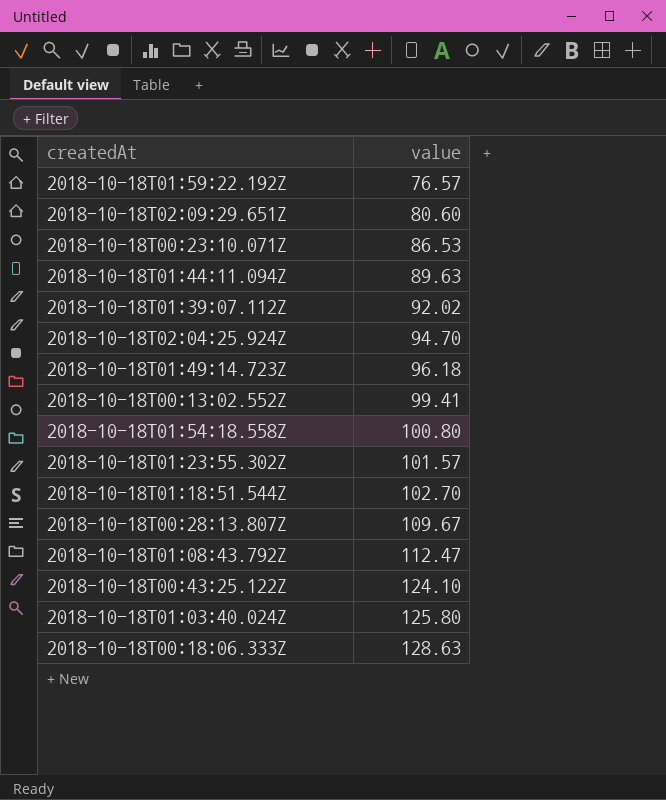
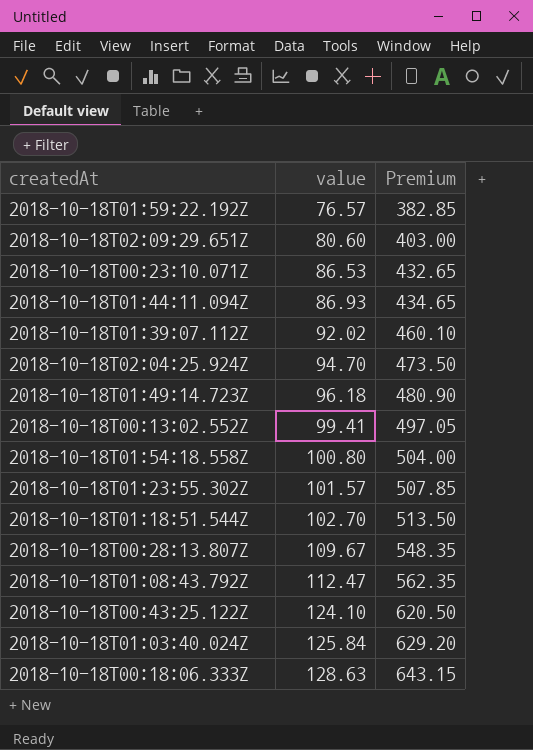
column Premium | formula: none -> [value] * 5
2018-10-18T01:44:11.094Z | value: 89.63 -> 86.93
2018-10-18T01:03:40.024Z | value: 125.80 -> 125.84

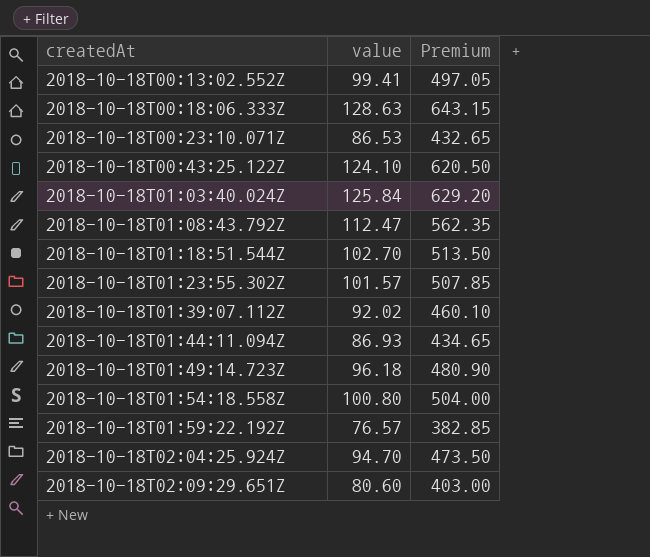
row order: value ascending -> createdAt ascending
row 2018-10-18T00:28:13.807Z: 109.67 | 548.35 -> none

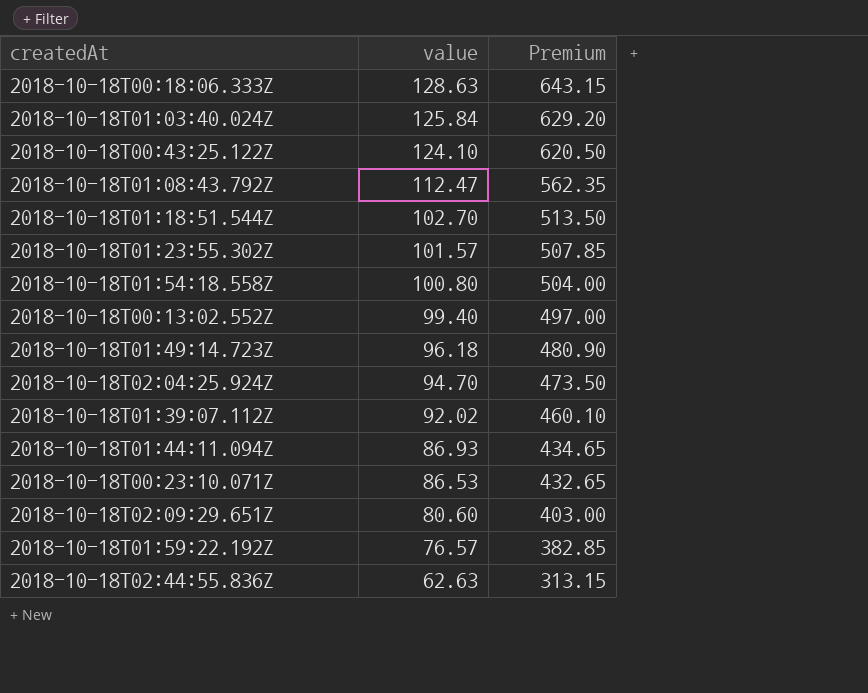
row order: createdAt ascending -> value descending
2018-10-18T00:13:02.552Z | value: 99.41 -> 99.40
2018-10-18T00:13:02.552Z | Premium: 497.05 -> 497.00
row 2018-10-18T02:44:55.836Z: none -> 62.63 | 313.15

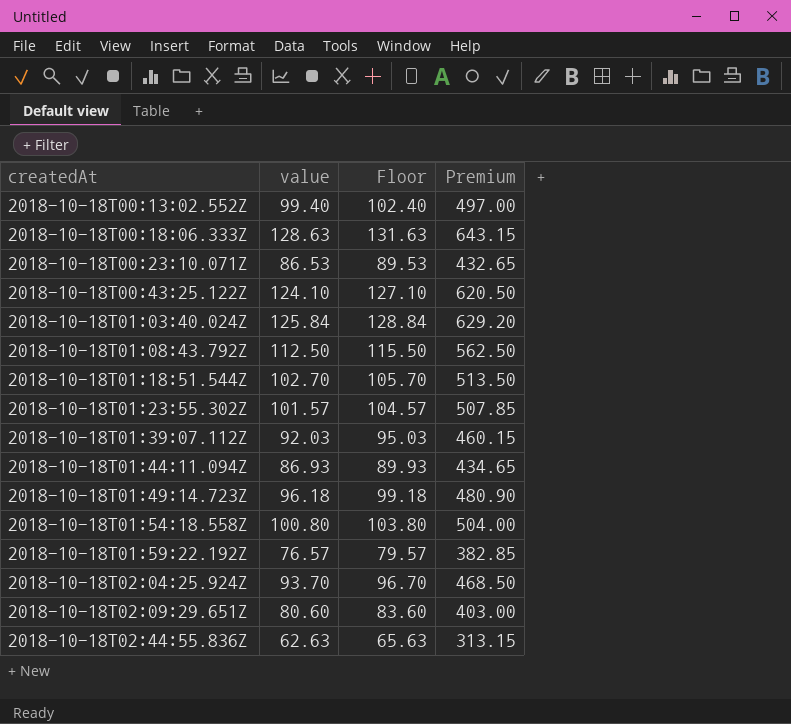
row order: value descending -> createdAt ascending
column Floor | formula: none -> [value] + 3
2018-10-18T01:08:43.792Z | value: 112.47 -> 112.50
2018-10-18T01:08:43.792Z | Premium: 562.35 -> 562.50
2018-10-18T01:39:07.112Z | value: 92.02 -> 92.03
2018-10-18T01:39:07.112Z | Premium: 460.10 -> 460.15
2018-10-18T02:04:25.924Z | value: 94.70 -> 93.70
2018-10-18T02:04:25.924Z | Premium: 473.50 -> 468.50

